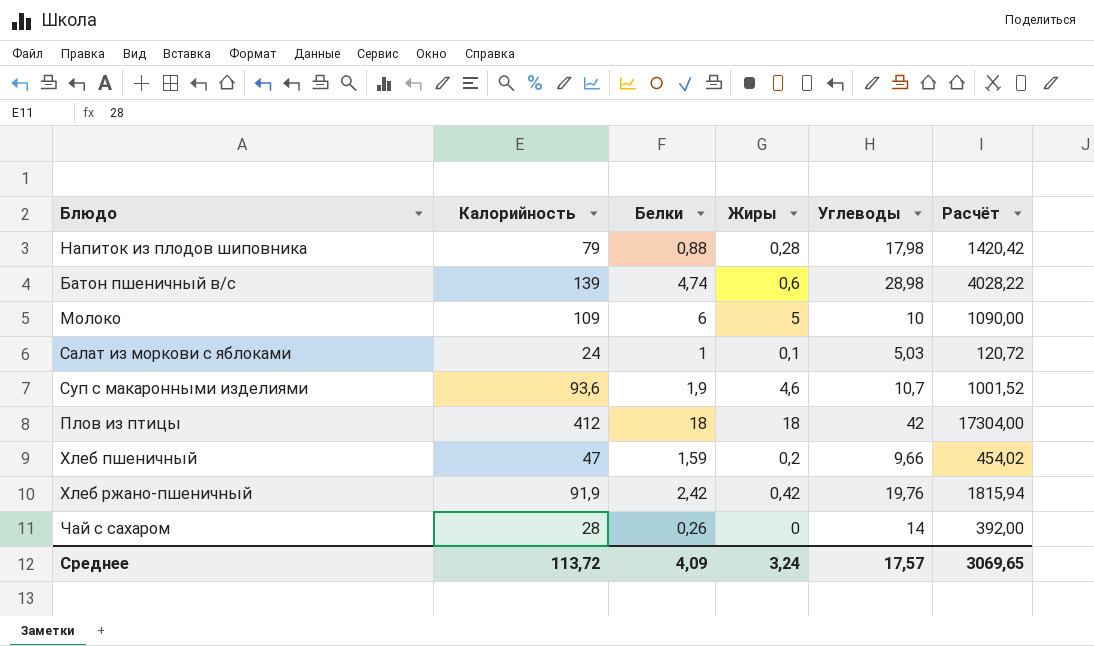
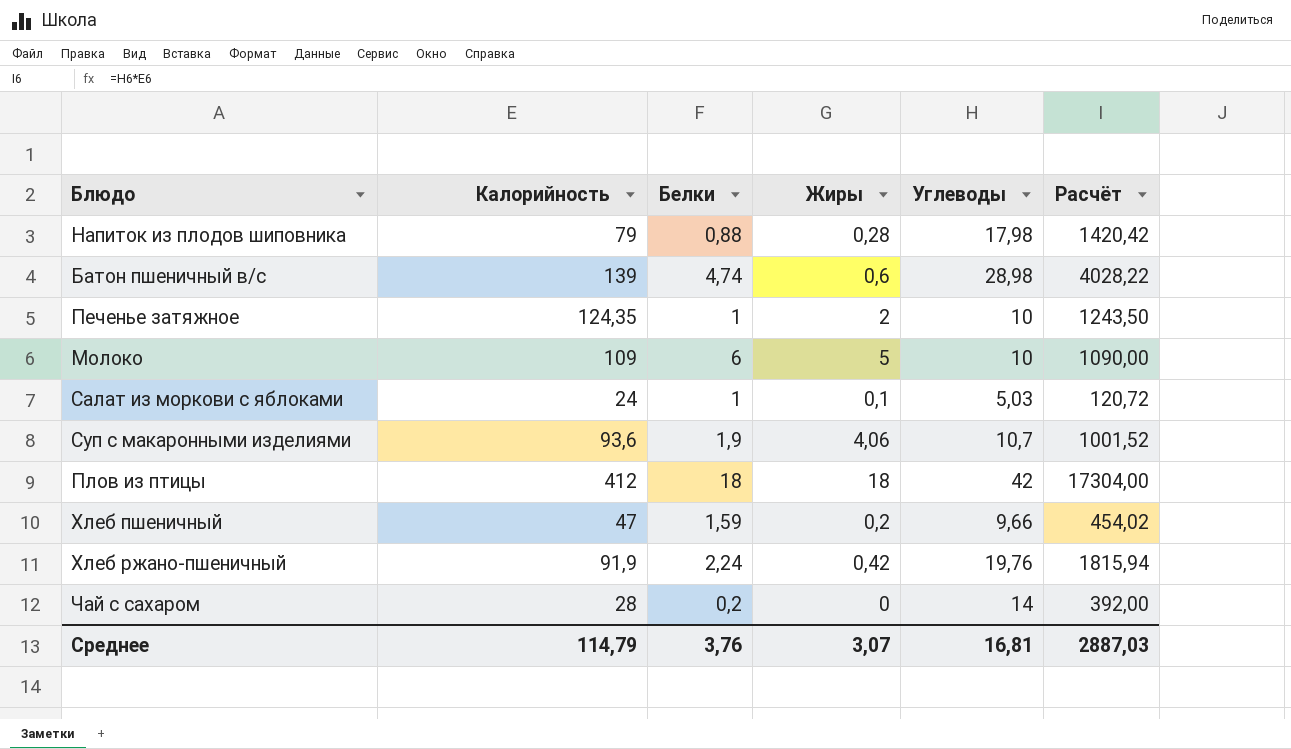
row Печенье затяжное: none -> 124,35 | 1 | 2 | 10 | 1243,50
Суп с макаронными изделиями | Жиры: 4,6 -> 4,06
Хлеб ржано-пшеничный | Белки: 2,42 -> 2,24
Чай с сахаром | Белки: 0,26 -> 0,2
Среднее | Калорийность: 113,72 -> 114,79
Среднее | Белки: 4,09 -> 3,76
Среднее | Жиры: 3,24 -> 3,07
Среднее | Углеводы: 17,57 -> 16,81
Среднее | Расчёт: 3069,65 -> 2887,03

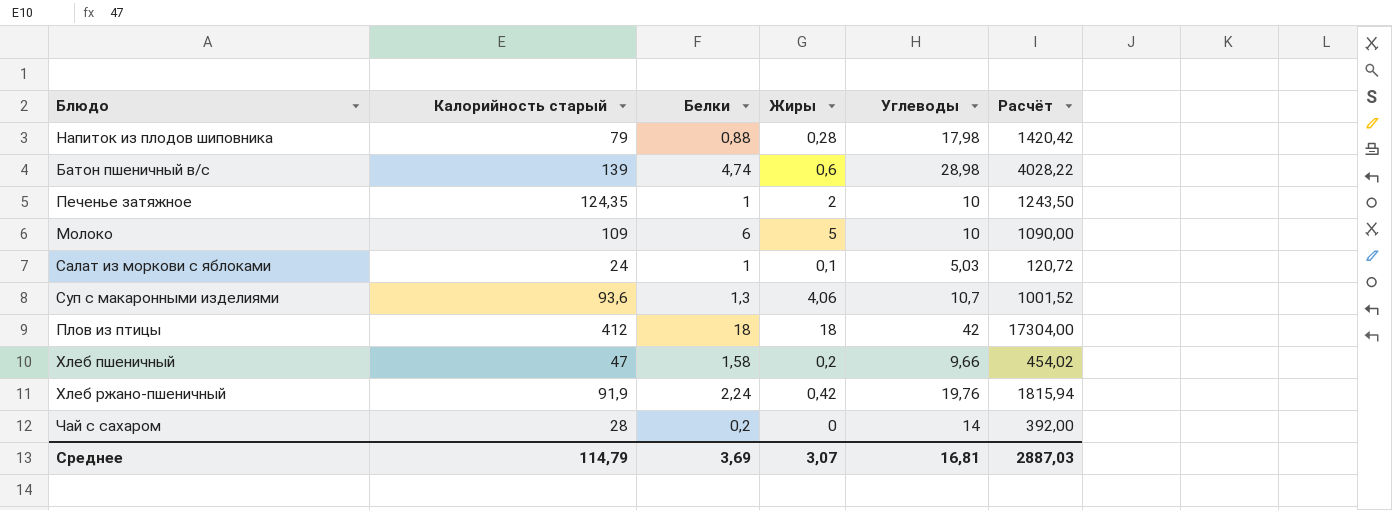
column name: Калорийность -> Калорийность старый
Суп с макаронными изделиями | Белки: 1,9 -> 1,3
Хлеб пшеничный | Белки: 1,59 -> 1,58
Среднее | Белки: 3,76 -> 3,69

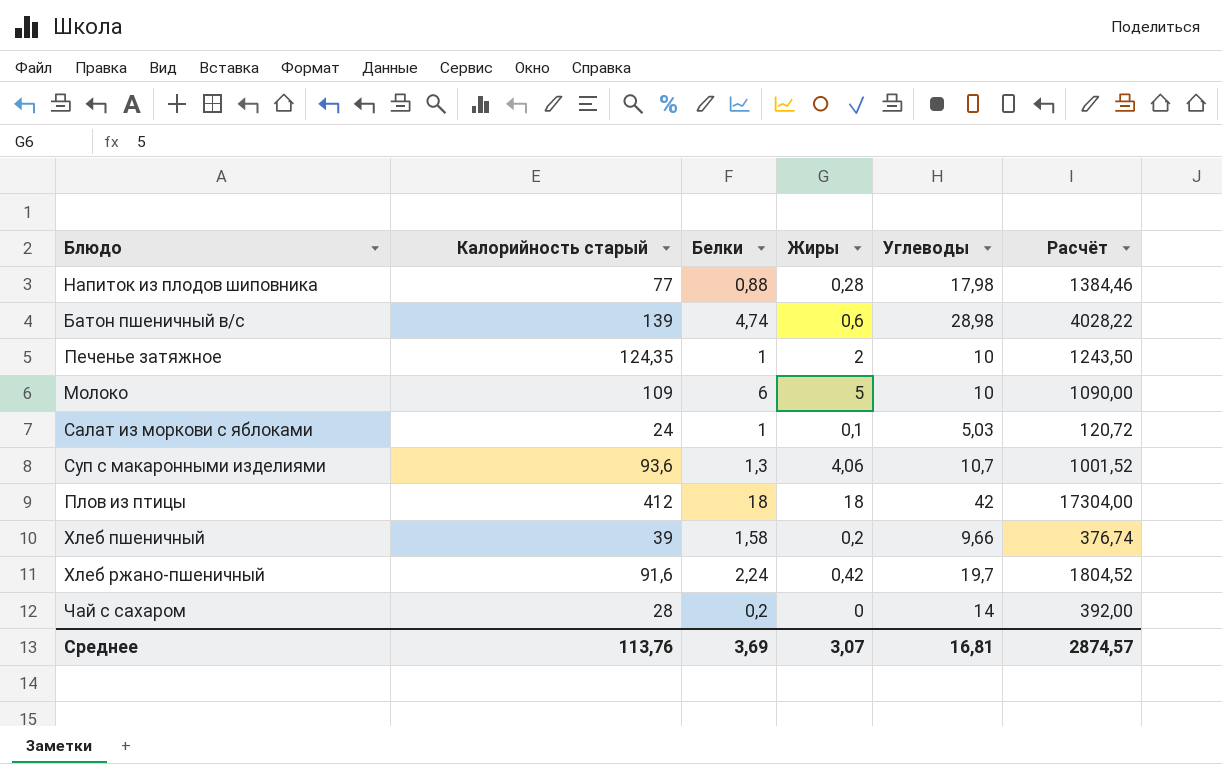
Напиток из плодов шиповника | Калорийность старый: 79 -> 77
Напиток из плодов шиповника | Расчёт: 1420,42 -> 1384,46
Хлеб пшеничный | Калорийность старый: 47 -> 39
Хлеб пшеничный | Расчёт: 454,02 -> 376,74
Хлеб ржано-пшеничный | Калорийность старый: 91,9 -> 91,6
Хлеб ржано-пшеничный | Углеводы: 19,76 -> 19,7
Хлеб ржано-пшеничный | Расчёт: 1815,94 -> 1804,52
Среднее | Калорийность старый: 114,79 -> 113,76
Среднее | Расчёт: 2887,03 -> 2874,57

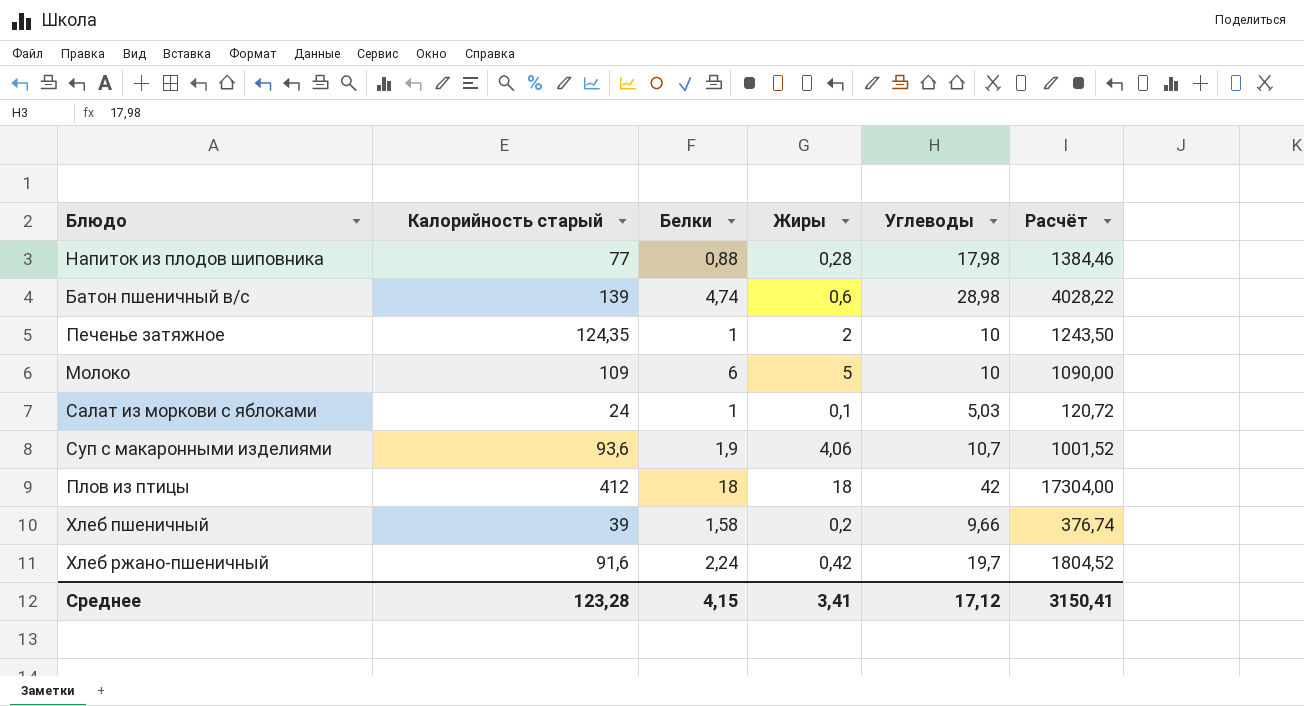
row Чай с сахаром: 28 | 0,2 | 0 | 14 | 392,00 -> none
Суп с макаронными изделиями | Белки: 1,3 -> 1,9
Среднее | Калорийность старый: 113,76 -> 123,28
Среднее | Белки: 3,69 -> 4,15
Среднее | Жиры: 3,07 -> 3,41
Среднее | Углеводы: 16,81 -> 17,12
Среднее | Расчёт: 2874,57 -> 3150,41

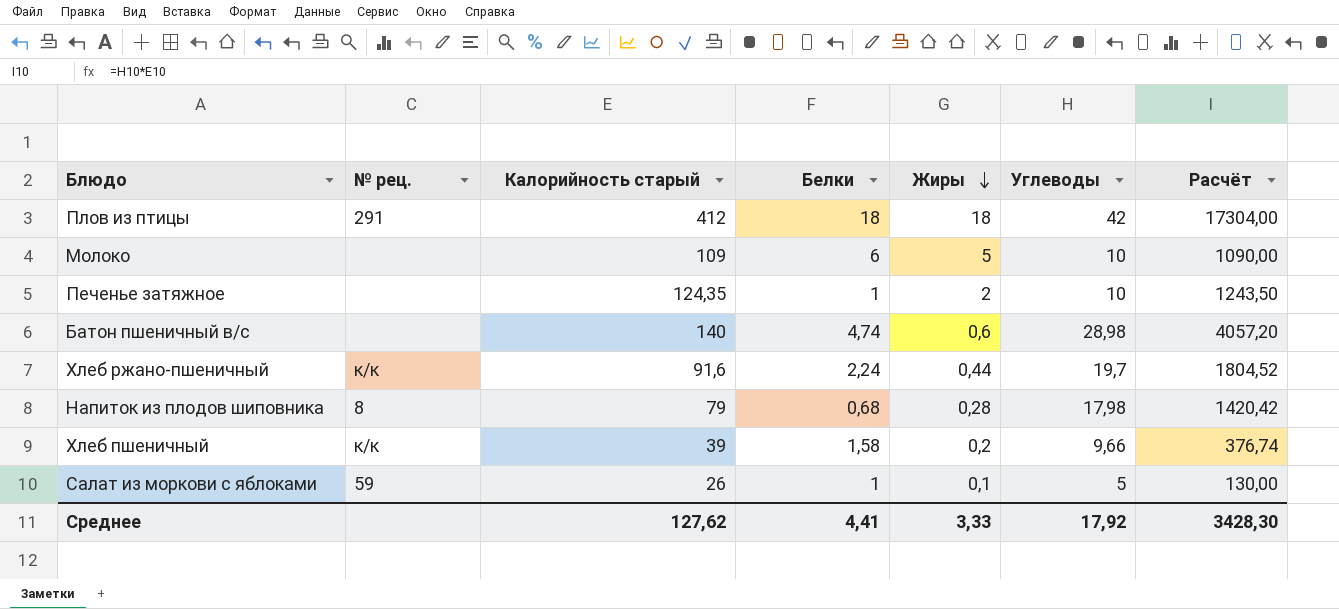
row order: none -> Жиры descending
column № рец. | position: none -> 2
row Суп с макаронными изделиями: 93,6 | 1,9 | 4,06 | 10,7 | 1001,52 -> none
Батон пшеничный в/с | Калорийность старый: 139 -> 140
Батон пшеничный в/с | Расчёт: 4028,22 -> 4057,20
Хлеб ржано-пшеничный | Жиры: 0,42 -> 0,44
Напиток из плодов шиповника | Калорийность старый: 77 -> 79
Напиток из плодов шиповника | Белки: 0,88 -> 0,68
Напиток из плодов шиповника | Расчёт: 1384,46 -> 1420,42
Салат из моркови с яблоками | Калорийность старый: 24 -> 26
Салат из моркови с яблоками | Углеводы: 5,03 -> 5
Салат из моркови с яблоками | Расчёт: 120,72 -> 130,00
Среднее | Калорийность старый: 123,28 -> 127,62
Среднее | Белки: 4,15 -> 4,41
Среднее | Жиры: 3,41 -> 3,33
Среднее | Углеводы: 17,12 -> 17,92
Среднее | Расчёт: 3150,41 -> 3428,30

